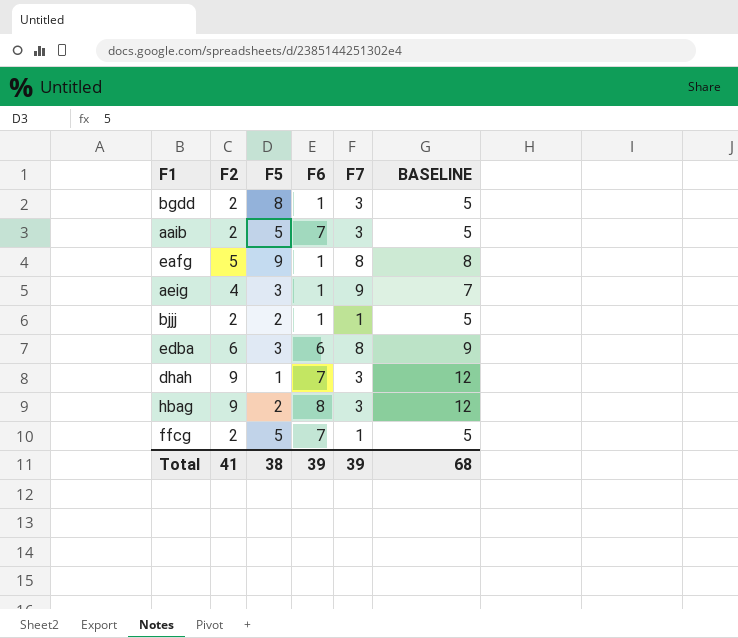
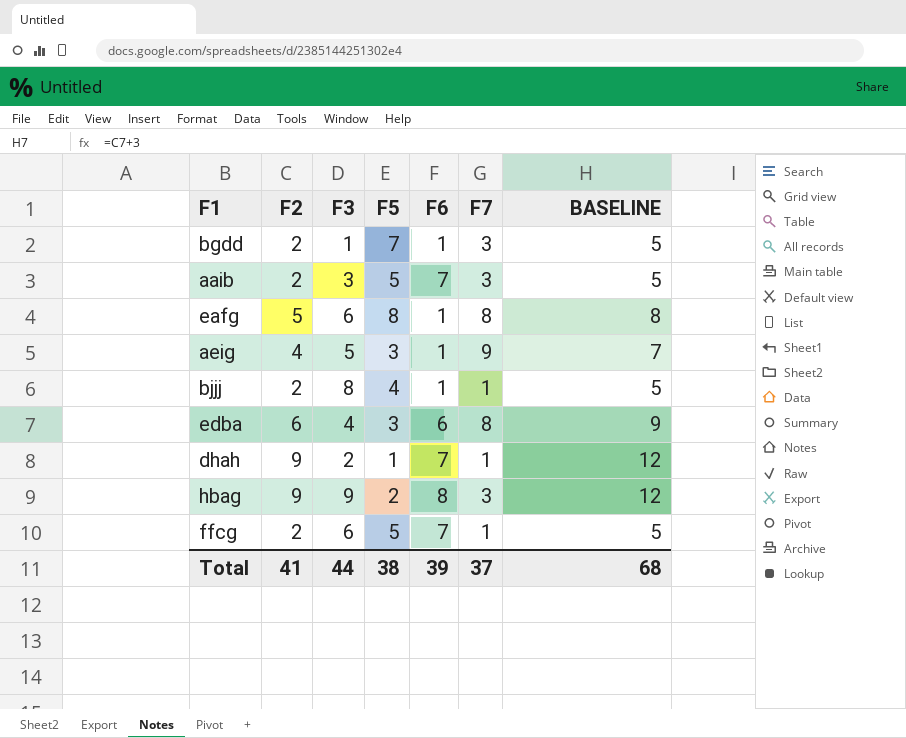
column F3 | position: none -> 3
bgdd | F5: 8 -> 7
eafg | F5: 9 -> 8
bjjj | F5: 2 -> 4
dhah | F7: 3 -> 1
Total | F7: 39 -> 37

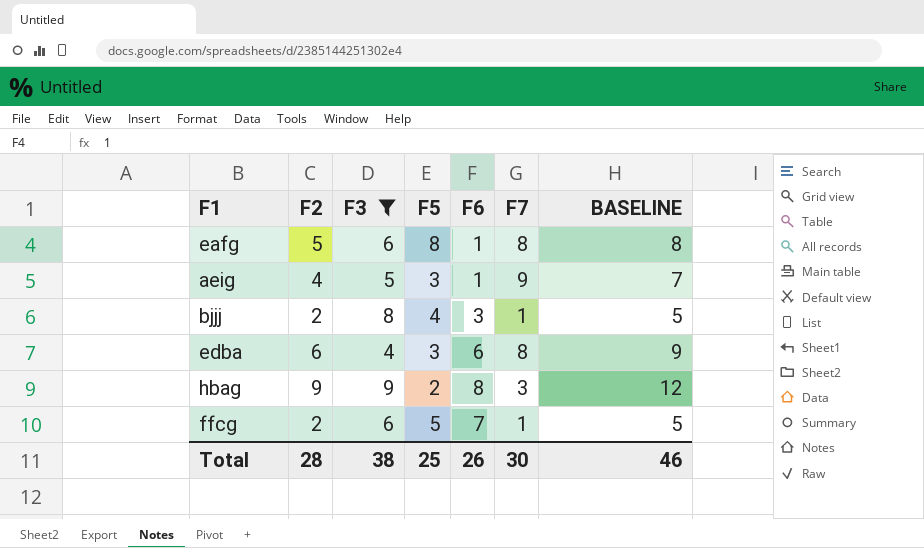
filter: none -> F3 >= 4
bjjj | F6: 1 -> 3
Total | F2: 41 -> 28
Total | F3: 44 -> 38
Total | F5: 38 -> 25
Total | F6: 39 -> 26
Total | F7: 37 -> 30
Total | BASELINE: 68 -> 46

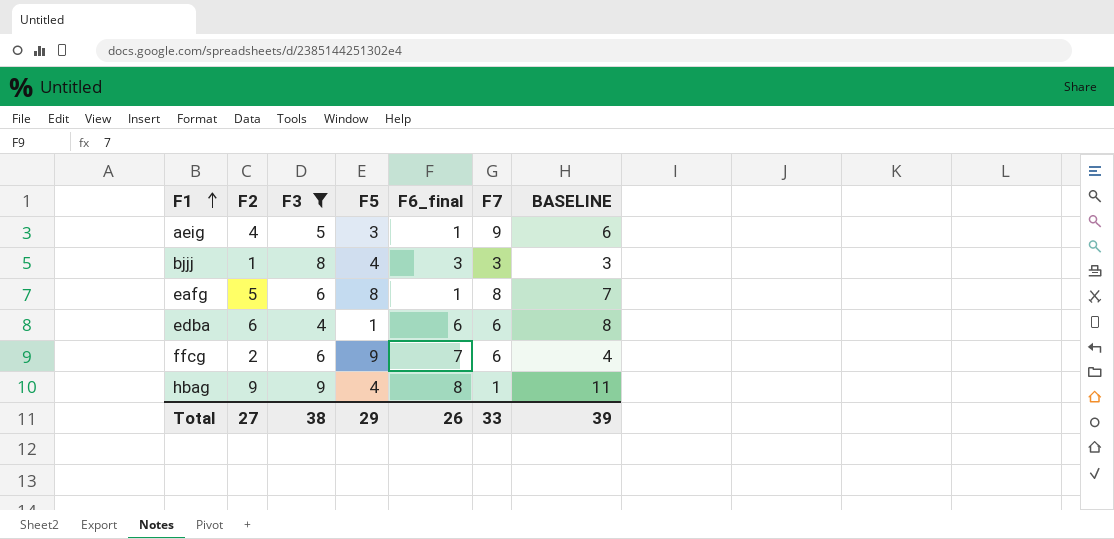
row order: none -> F1 ascending
column name: F6 -> F6_final
column BASELINE | formula: [F2] + 3 -> [F2] + 2
bjjj | F2: 2 -> 1
bjjj | F7: 1 -> 3
edba | F5: 3 -> 1
edba | F7: 8 -> 6
ffcg | F5: 5 -> 9
ffcg | F7: 1 -> 6
hbag | F5: 2 -> 4
hbag | F7: 3 -> 1
Total | F2: 28 -> 27
Total | F5: 25 -> 29
Total | F7: 30 -> 33
Total | BASELINE: 46 -> 39

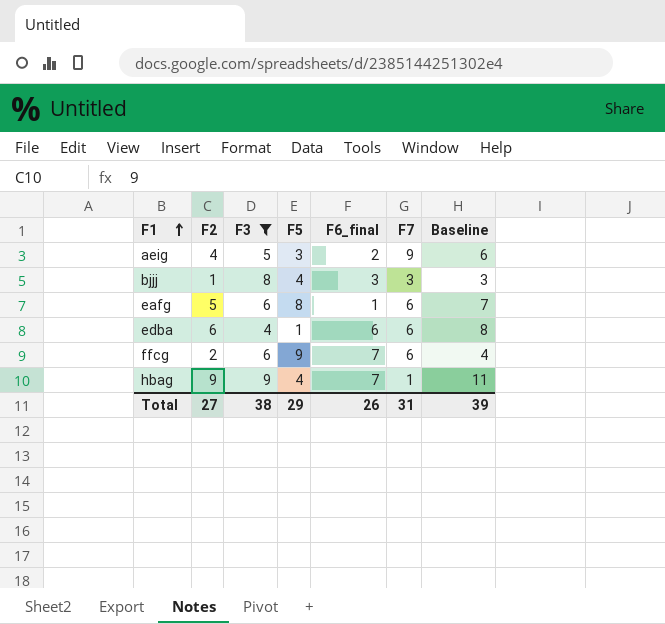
column name: BASELINE -> Baseline
aeig | F6_final: 1 -> 2
eafg | F7: 8 -> 6
hbag | F6_final: 8 -> 7
Total | F7: 33 -> 31

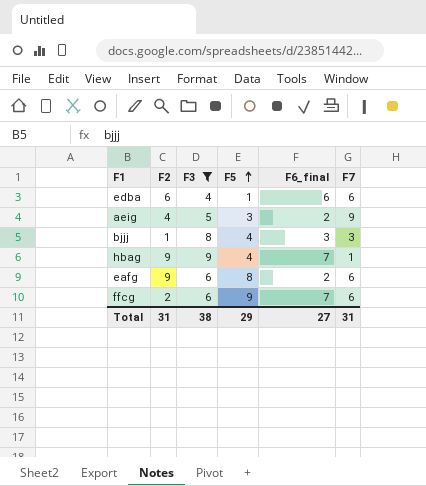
row order: F1 ascending -> F5 ascending
column Baseline | formula: [F2] + 2 -> none
eafg | F2: 5 -> 9
eafg | F6_final: 1 -> 2
Total | F2: 27 -> 31
Total | F6_final: 26 -> 27

